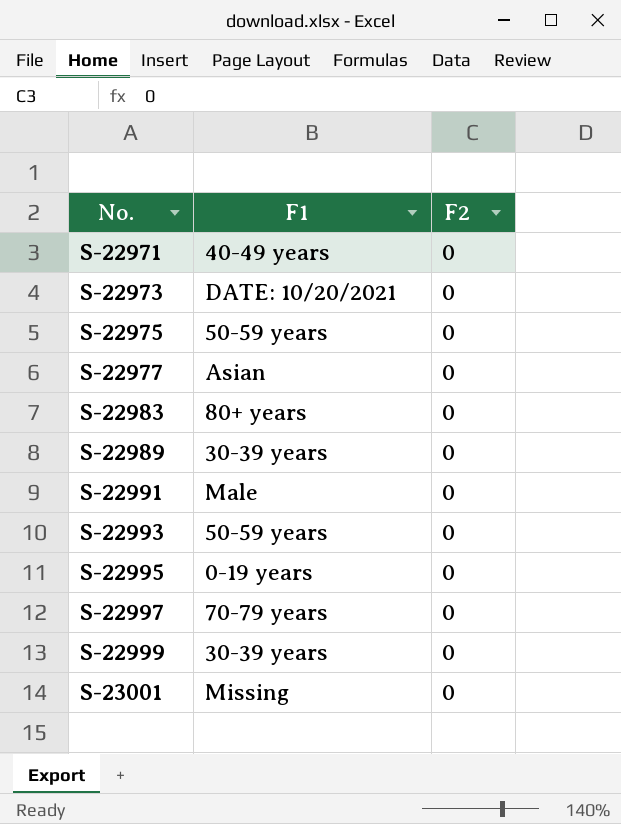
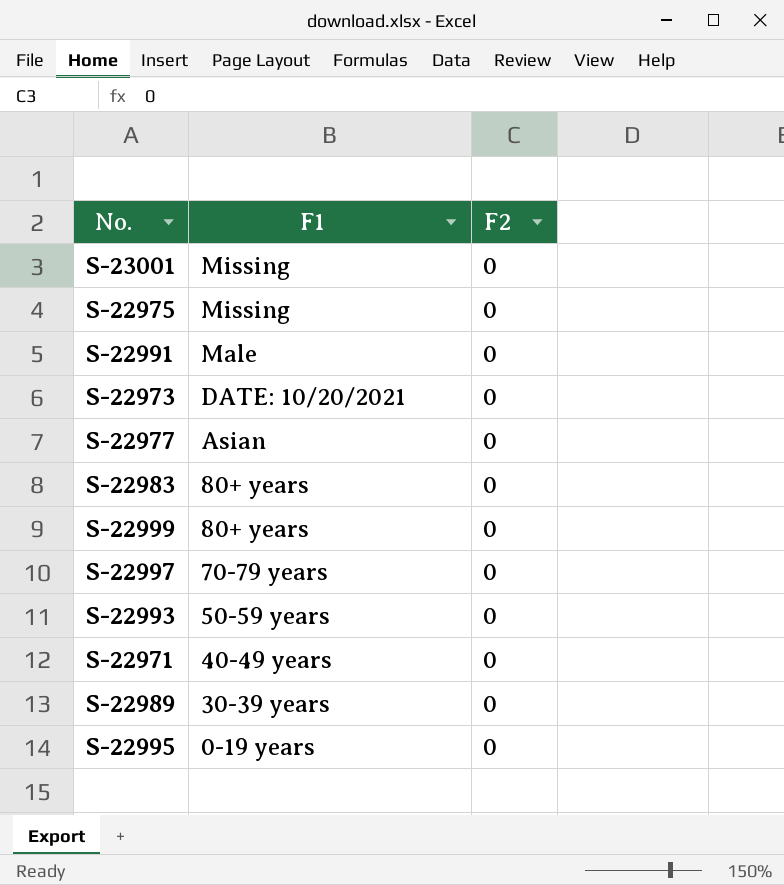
row order: No. ascending -> F1 descending
S-22975 | F1: 50-59 years -> Missing
S-22999 | F1: 30-39 years -> 80+ years

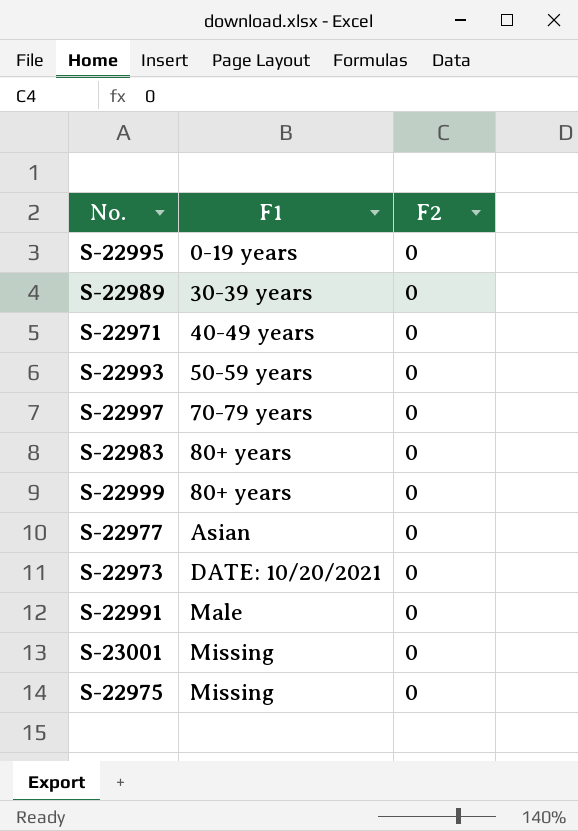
row order: F1 descending -> F1 ascending

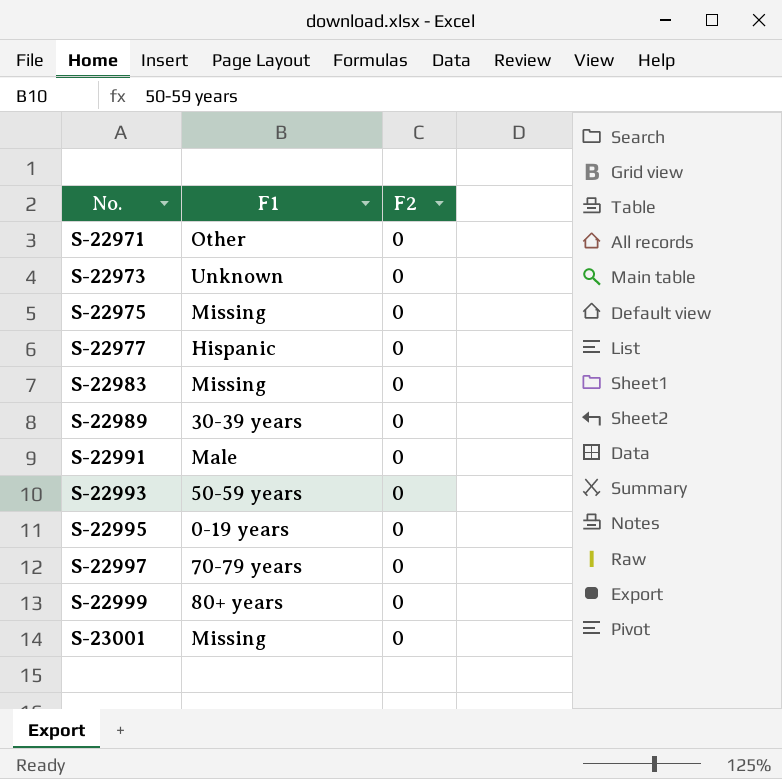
row order: F1 ascending -> No. ascending
S-22971 | F1: 40-49 years -> Other
S-22973 | F1: DATE: 10/20/2021 -> Unknown
S-22977 | F1: Asian -> Hispanic
S-22983 | F1: 80+ years -> Missing

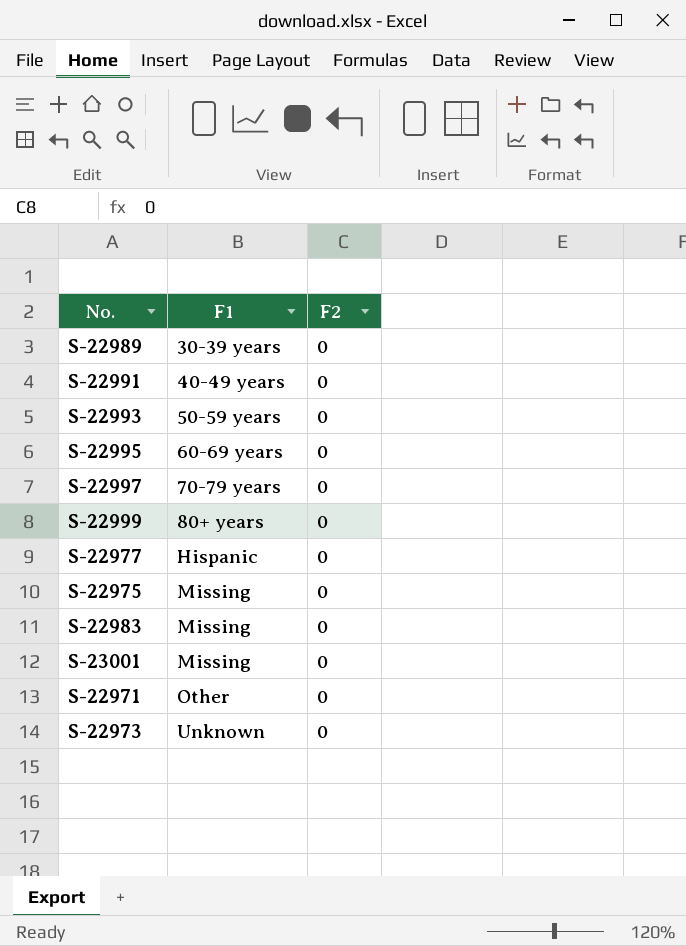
row order: No. ascending -> F1 ascending
S-22991 | F1: Male -> 40-49 years
S-22995 | F1: 0-19 years -> 60-69 years

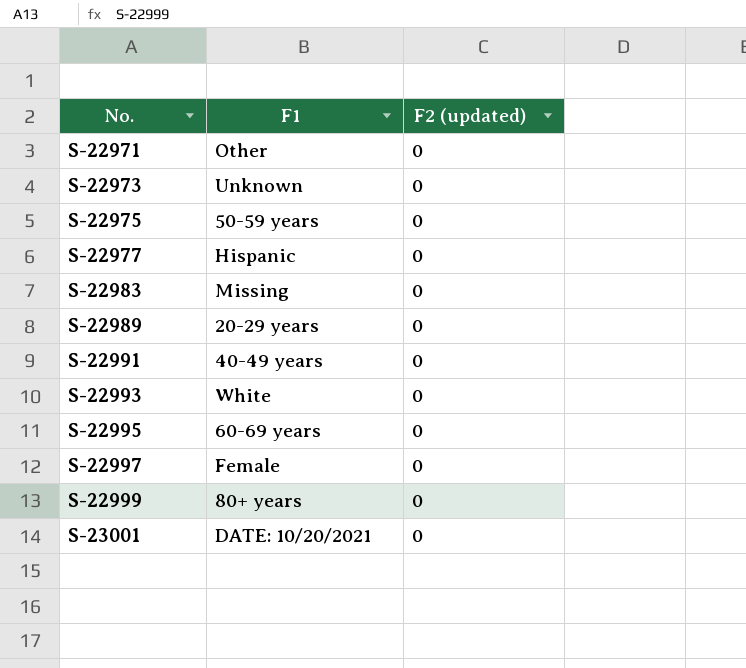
row order: F1 ascending -> No. ascending
column name: F2 -> F2 (updated)
S-22975 | F1: Missing -> 50-59 years
S-22989 | F1: 30-39 years -> 20-29 years
S-22993 | F1: 50-59 years -> White
S-22997 | F1: 70-79 years -> Female
S-23001 | F1: Missing -> DATE: 10/20/2021

